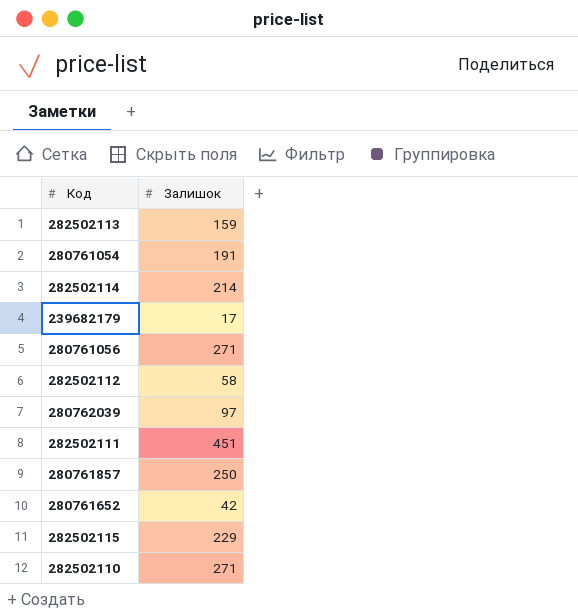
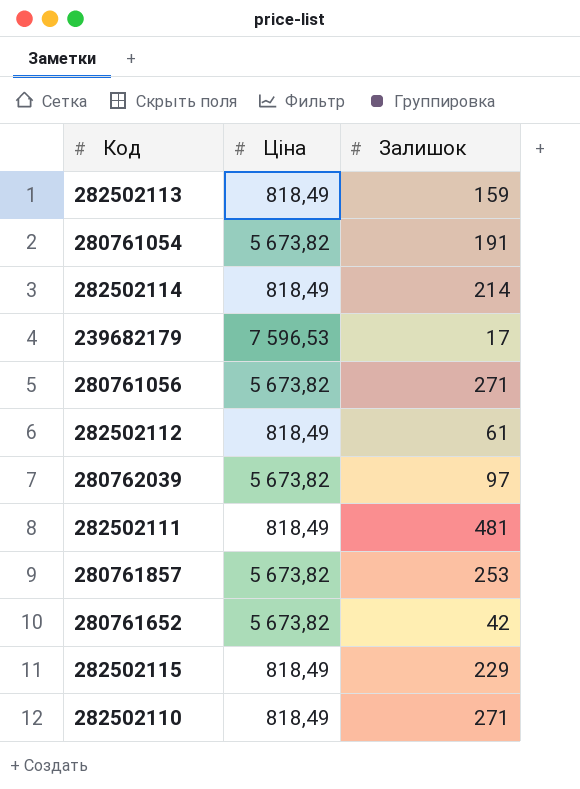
column Ціна | position: none -> 2
282502112 | Залишок: 58 -> 61
282502111 | Залишок: 451 -> 481
280761857 | Залишок: 250 -> 253

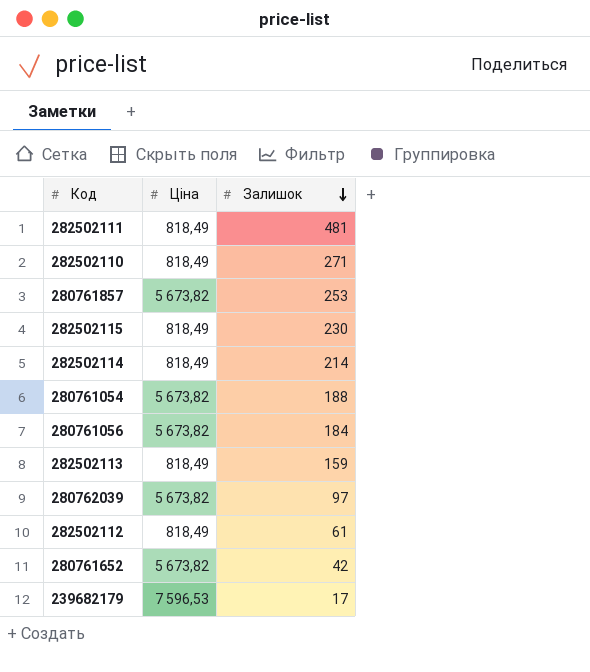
row order: none -> Залишок descending
282502115 | Залишок: 229 -> 230
280761054 | Залишок: 191 -> 188
280761056 | Залишок: 271 -> 184

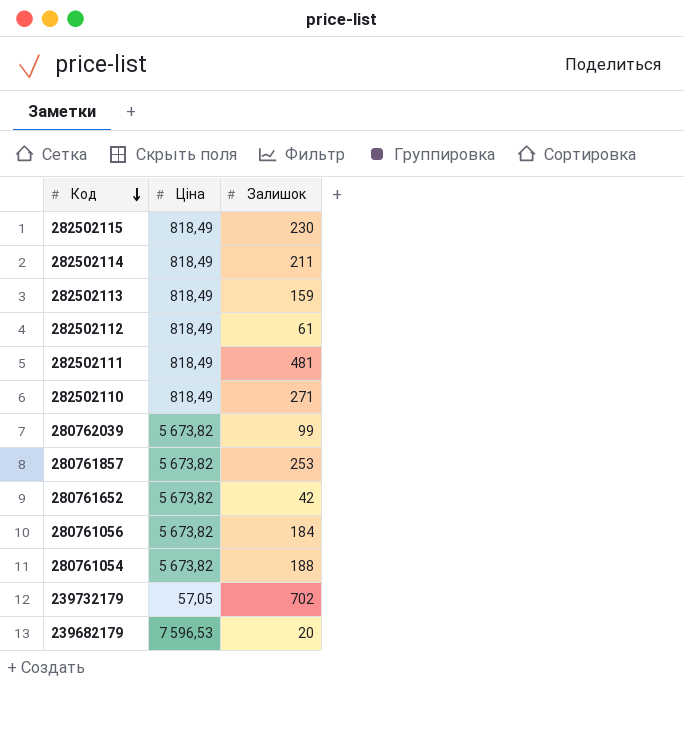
row order: Залишок descending -> Код descending
282502114 | Залишок: 214 -> 211
280762039 | Залишок: 97 -> 99
row 239732179: none -> 57,05 | 702
239682179 | Залишок: 17 -> 20

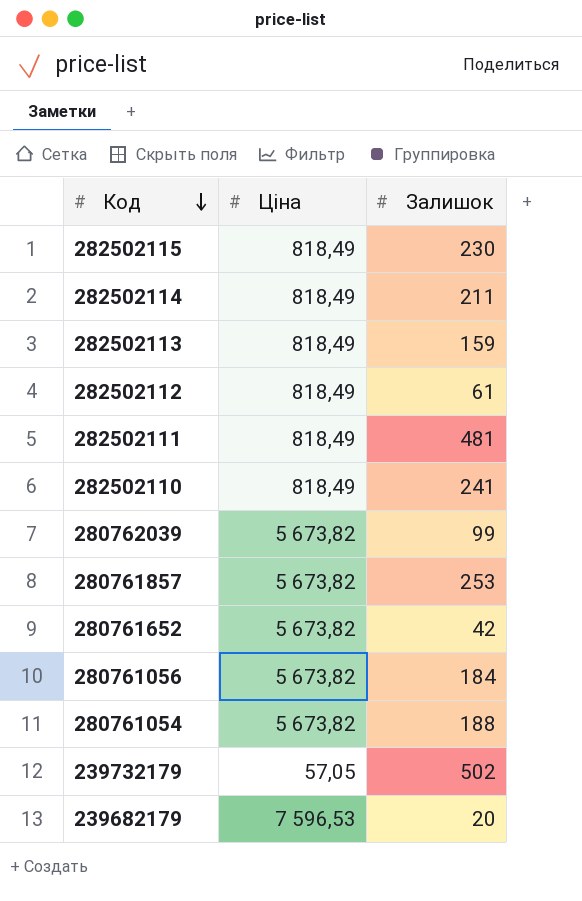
282502110 | Залишок: 271 -> 241
239732179 | Залишок: 702 -> 502

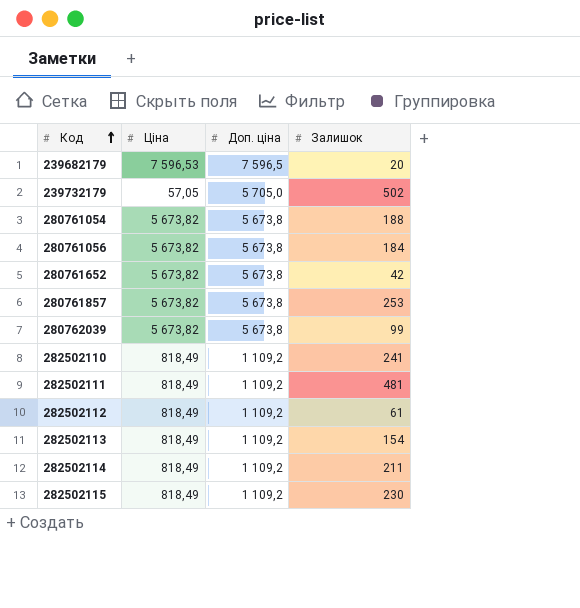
row order: Код descending -> Код ascending
column Доп. ціна | position: none -> 3
282502113 | Залишок: 159 -> 154

